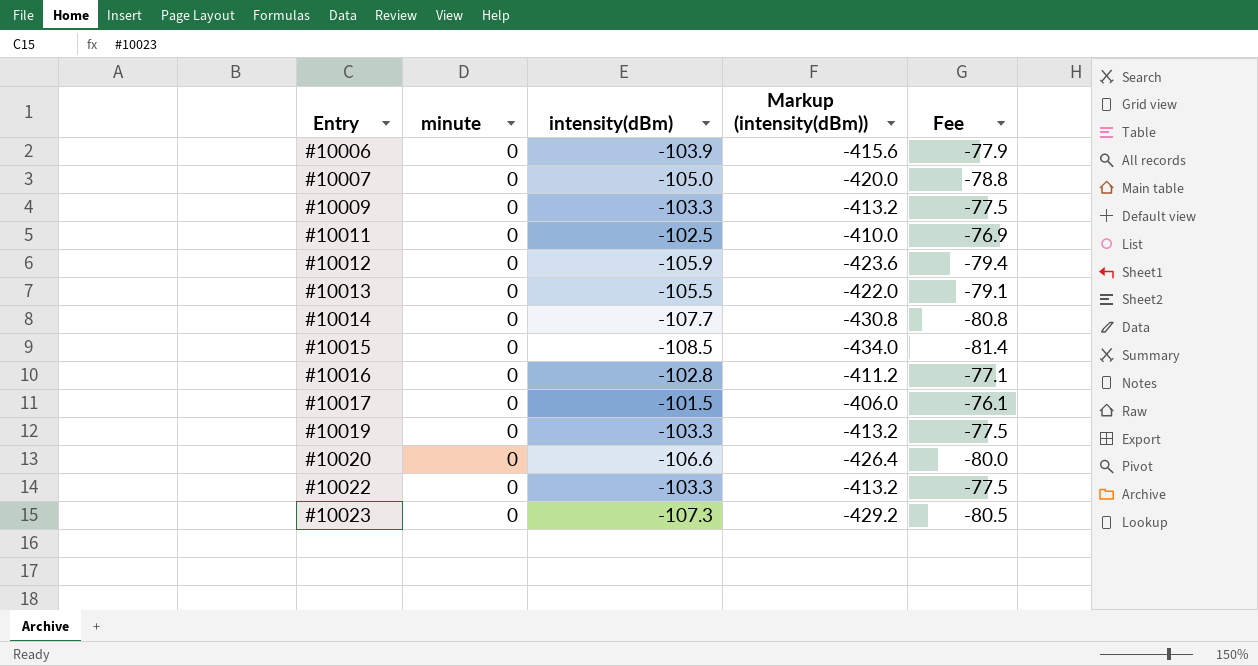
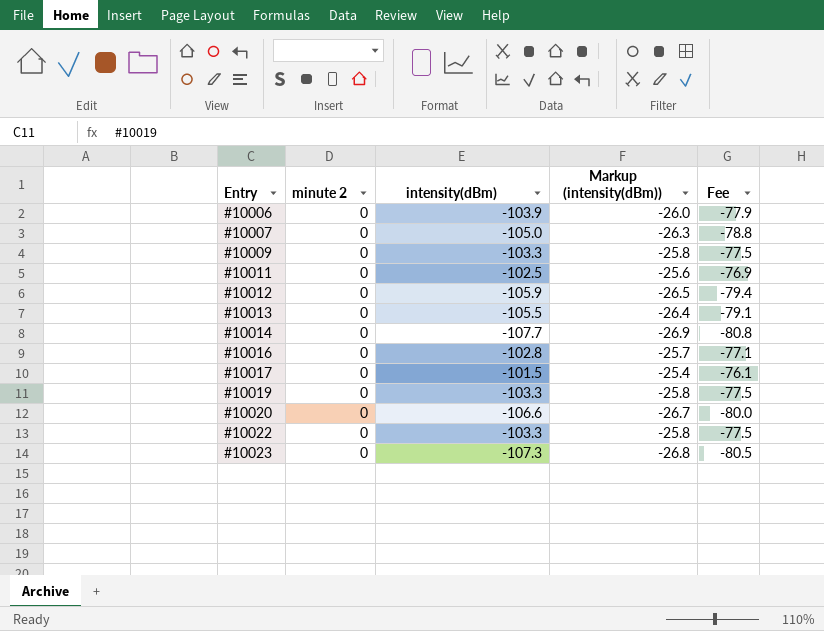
column name: minute -> minute 2
column Markup (intensity(dBm)) | formula: [intensity(dBm)] * 4 -> [intensity(dBm)] * 0.25
row #10015: 0 | -108.5 | -434.0 | -81.4 -> none

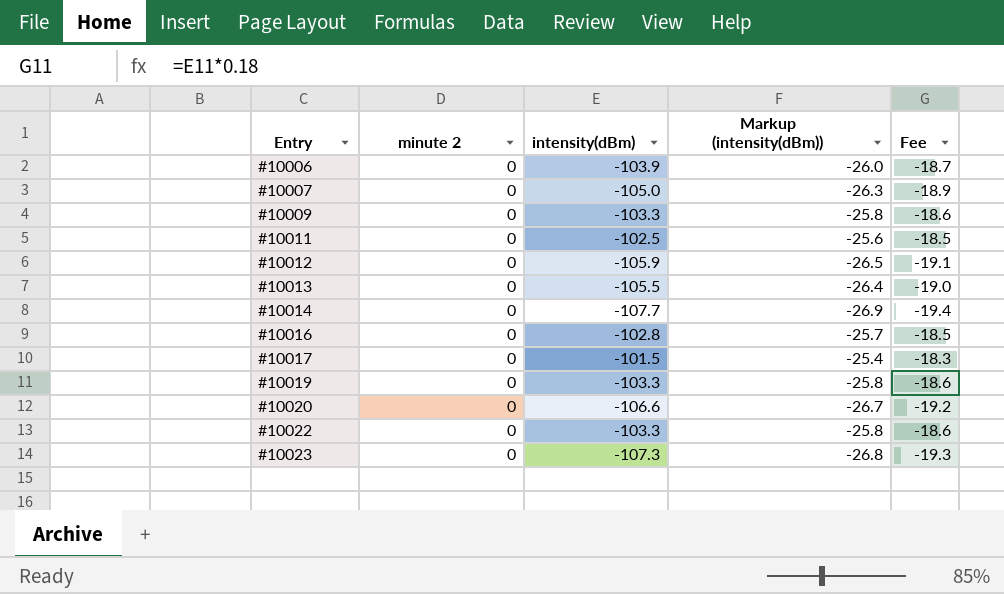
column Fee | formula: [intensity(dBm)] * 0.75 -> [intensity(dBm)] * 0.18

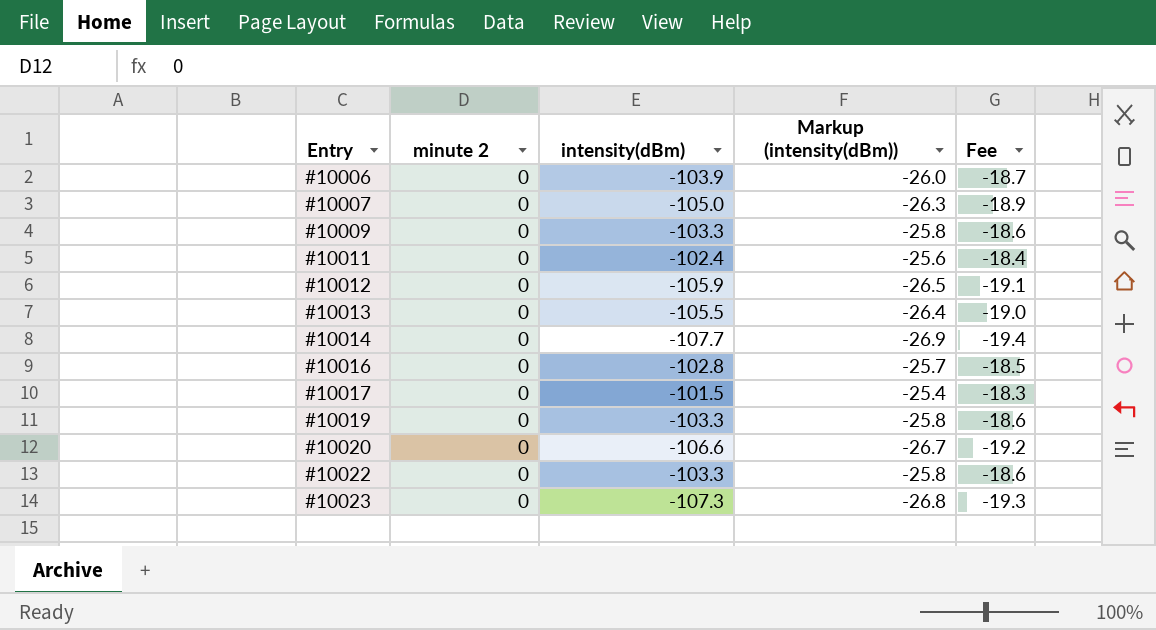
#10011 | intensity(dBm): -102.5 -> -102.4
#10011 | Fee: -18.5 -> -18.4

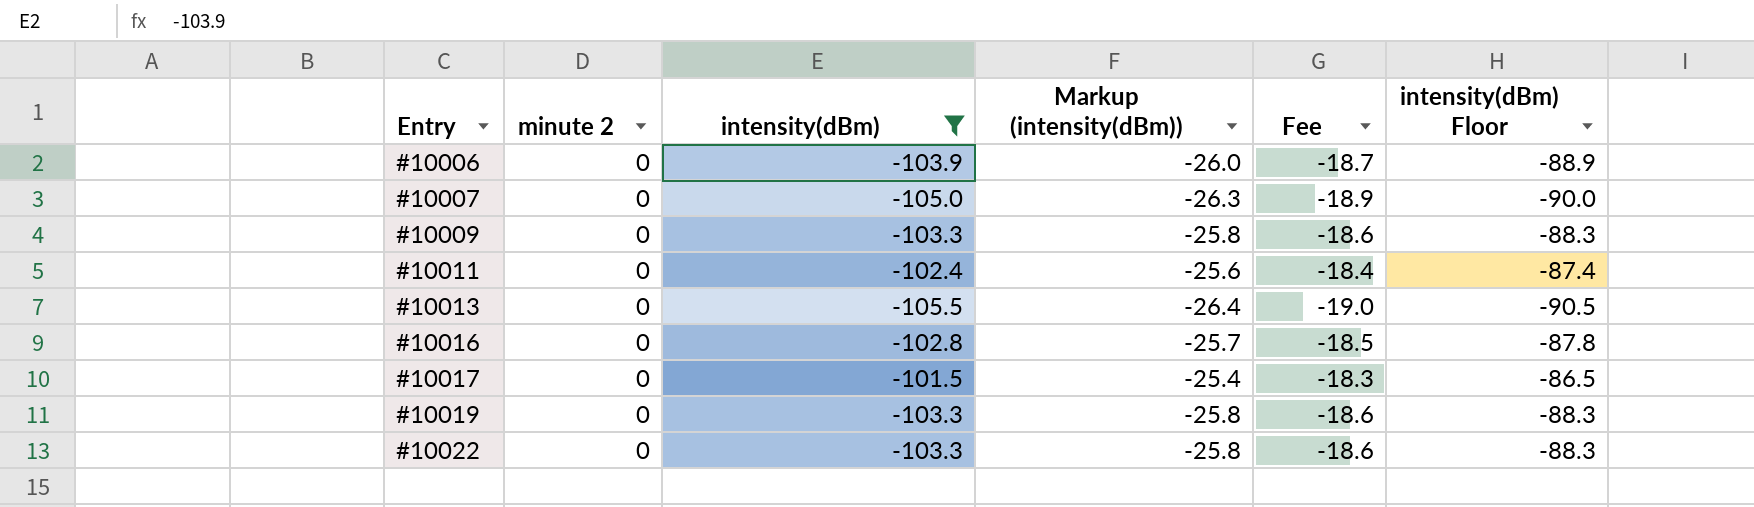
filter: none -> intensity(dBm) >= -105.5
column intensity(dBm) Floor | formula: none -> [intensity(dBm)] + 15

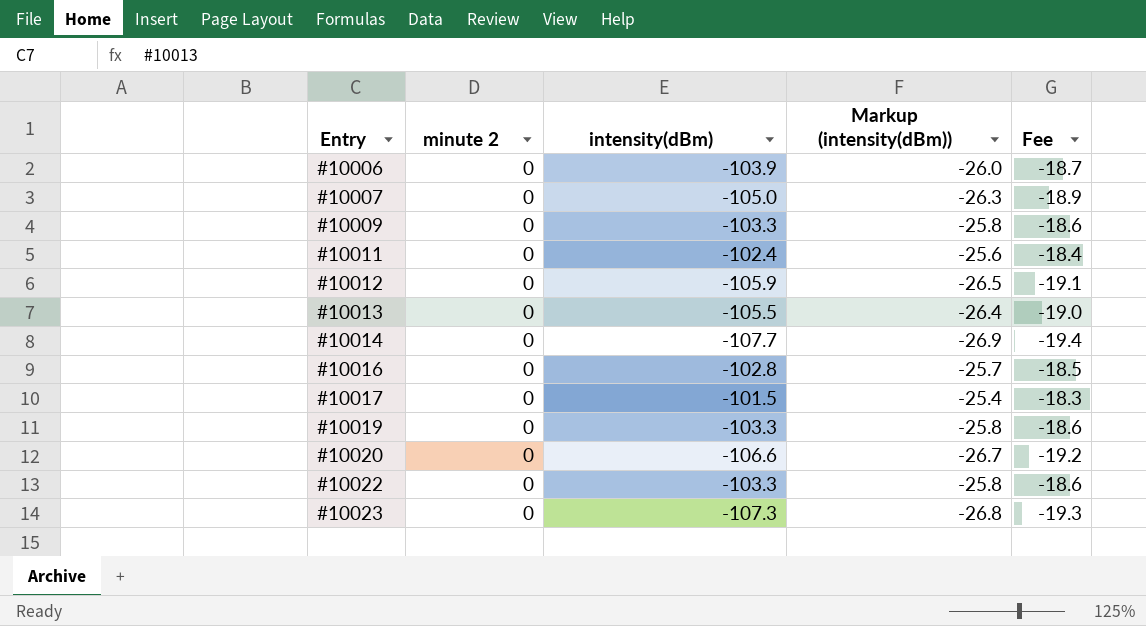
filter: intensity(dBm) >= -105.5 -> none
column intensity(dBm) Floor | formula: [intensity(dBm)] + 15 -> none

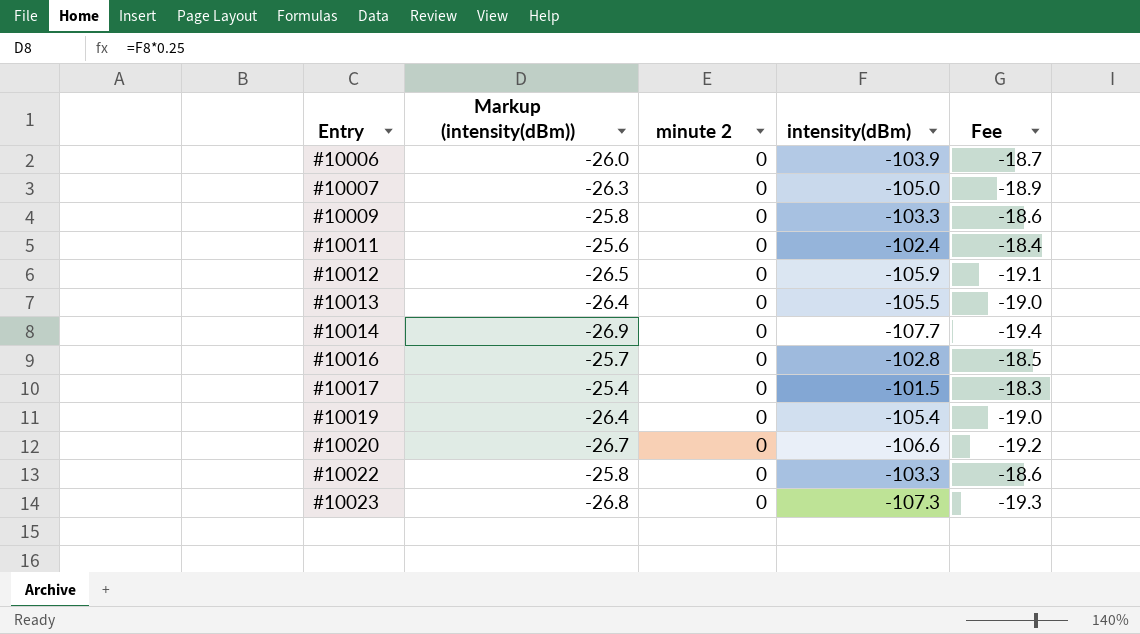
column Markup (intensity(dBm)) | position: 4 -> 2
#10019 | Markup (intensity(dBm)): -25.8 -> -26.4
#10019 | intensity(dBm): -103.3 -> -105.4
#10019 | Fee: -18.6 -> -19.0

